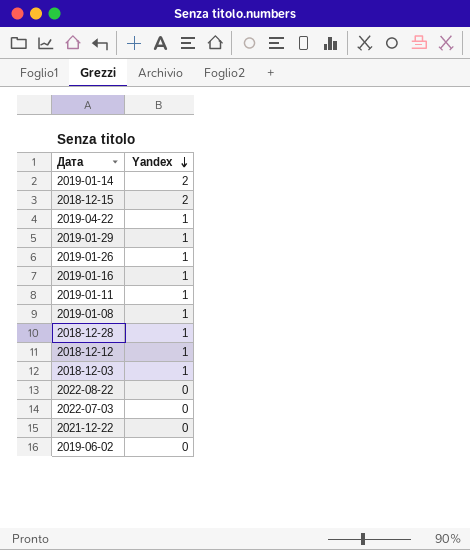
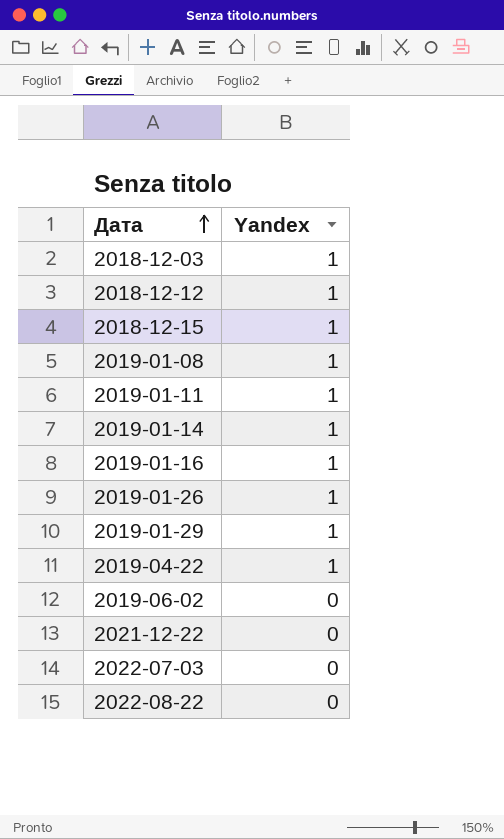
row order: Yandex descending -> Дата ascending
row 2018-12-28: 1 -> none
2018-12-15 | Yandex: 2 -> 1
2019-01-14 | Yandex: 2 -> 1

